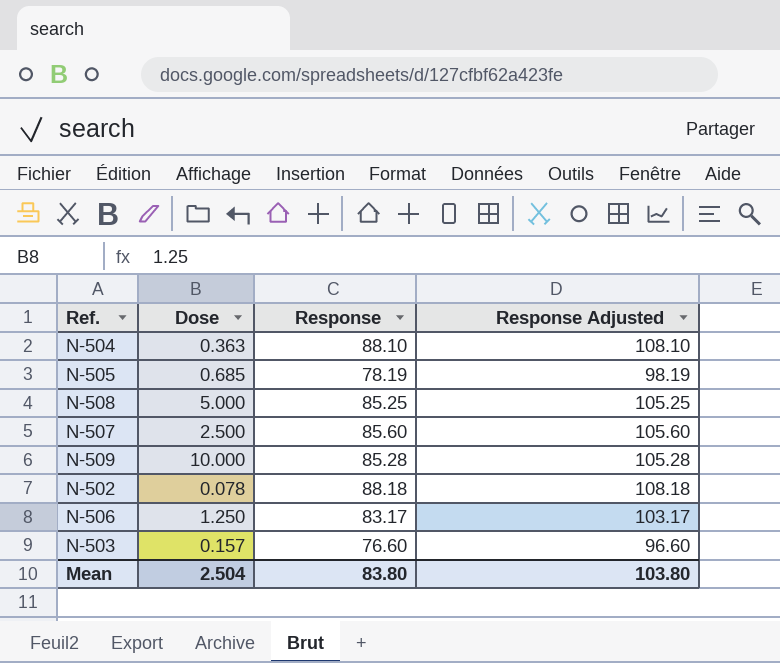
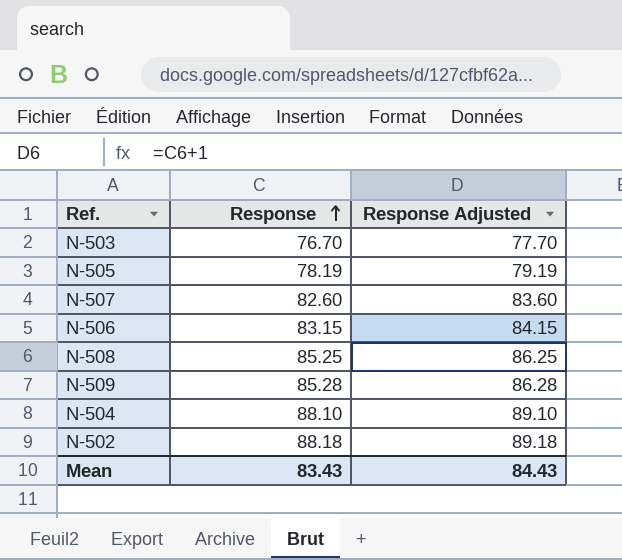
row order: none -> Response ascending
column Dose | position: 2 -> none
column Response Adjusted | formula: [Response] + 20 -> [Response] + 1
N-503 | Response: 76.60 -> 76.70
N-507 | Response: 85.60 -> 82.60
N-506 | Response: 83.17 -> 83.15
Mean | Response: 83.80 -> 83.43
Mean | Response Adjusted: 103.80 -> 84.43

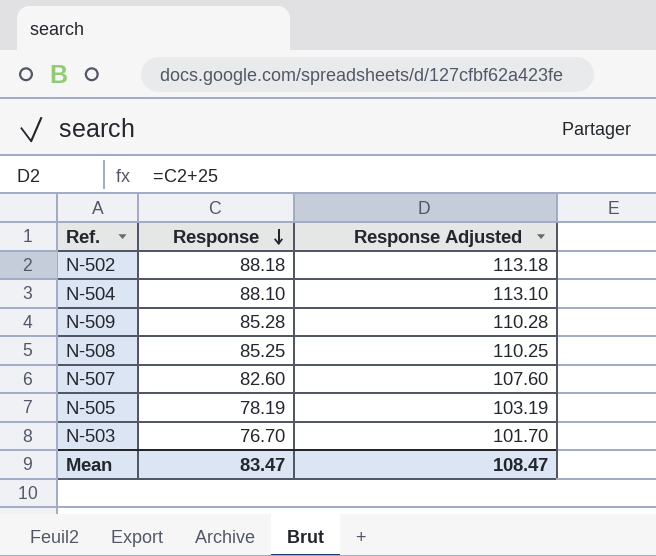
row order: Response ascending -> Response descending
column Response Adjusted | formula: [Response] + 1 -> [Response] + 25
row N-506: 83.15 | 84.15 -> none
Mean | Response: 83.43 -> 83.47
Mean | Response Adjusted: 84.43 -> 108.47

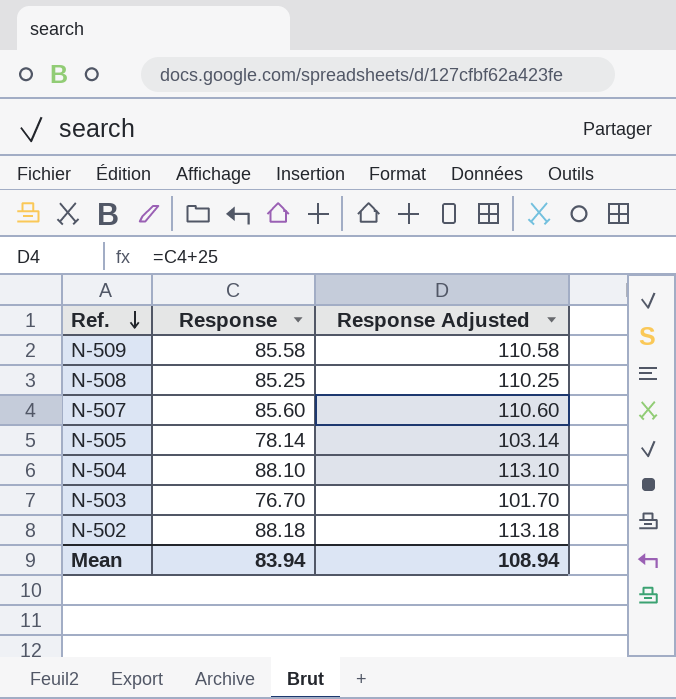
row order: Response descending -> Ref. descending
N-509 | Response: 85.28 -> 85.58
N-509 | Response Adjusted: 110.28 -> 110.58
N-507 | Response: 82.60 -> 85.60
N-507 | Response Adjusted: 107.60 -> 110.60
N-505 | Response: 78.19 -> 78.14
N-505 | Response Adjusted: 103.19 -> 103.14
Mean | Response: 83.47 -> 83.94
Mean | Response Adjusted: 108.47 -> 108.94

